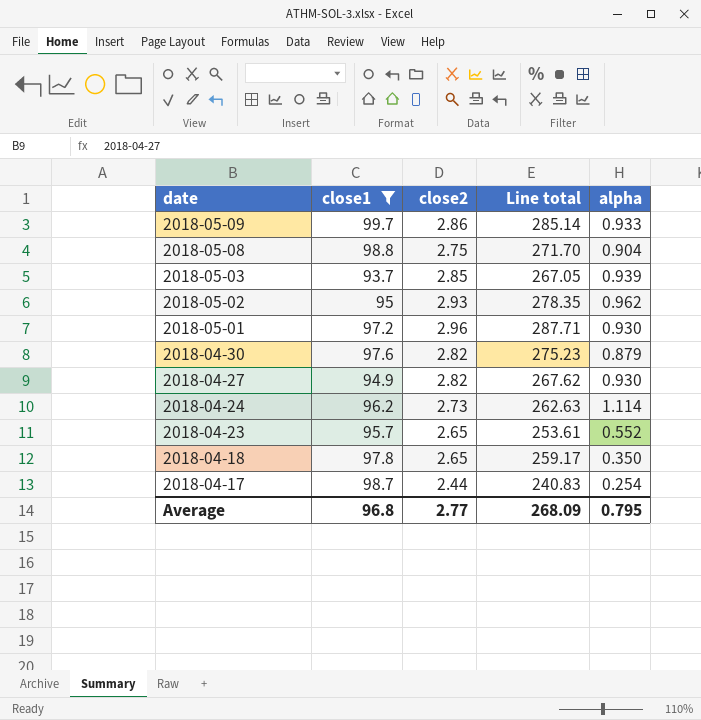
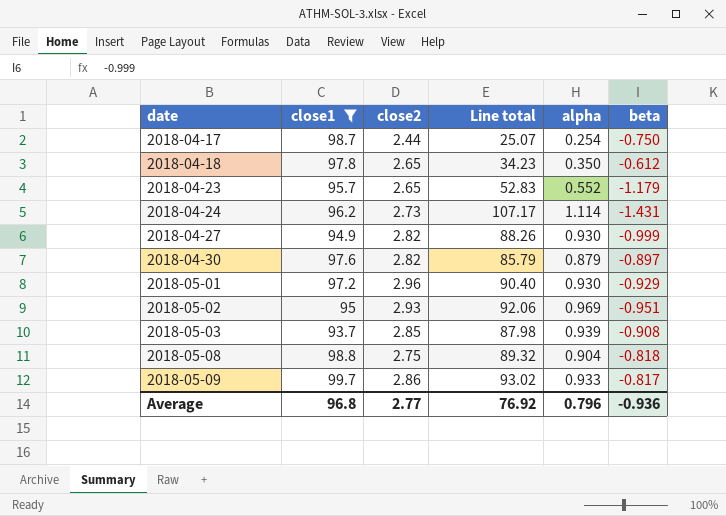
row order: date descending -> date ascending
column Line total | formula: [close1] * [close2] -> [close1] * [alpha]
column beta | position: none -> 6
2018-05-02 | alpha: 0.962 -> 0.969
Average | Line total: 268.09 -> 76.92
Average | alpha: 0.795 -> 0.796

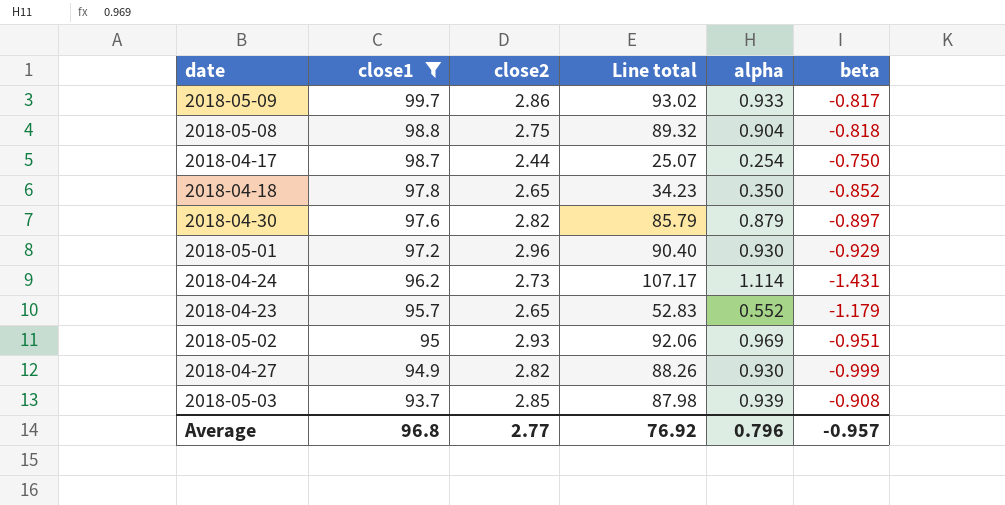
row order: date ascending -> close1 descending
2018-04-18 | beta: -0.612 -> -0.852
Average | beta: -0.936 -> -0.957

